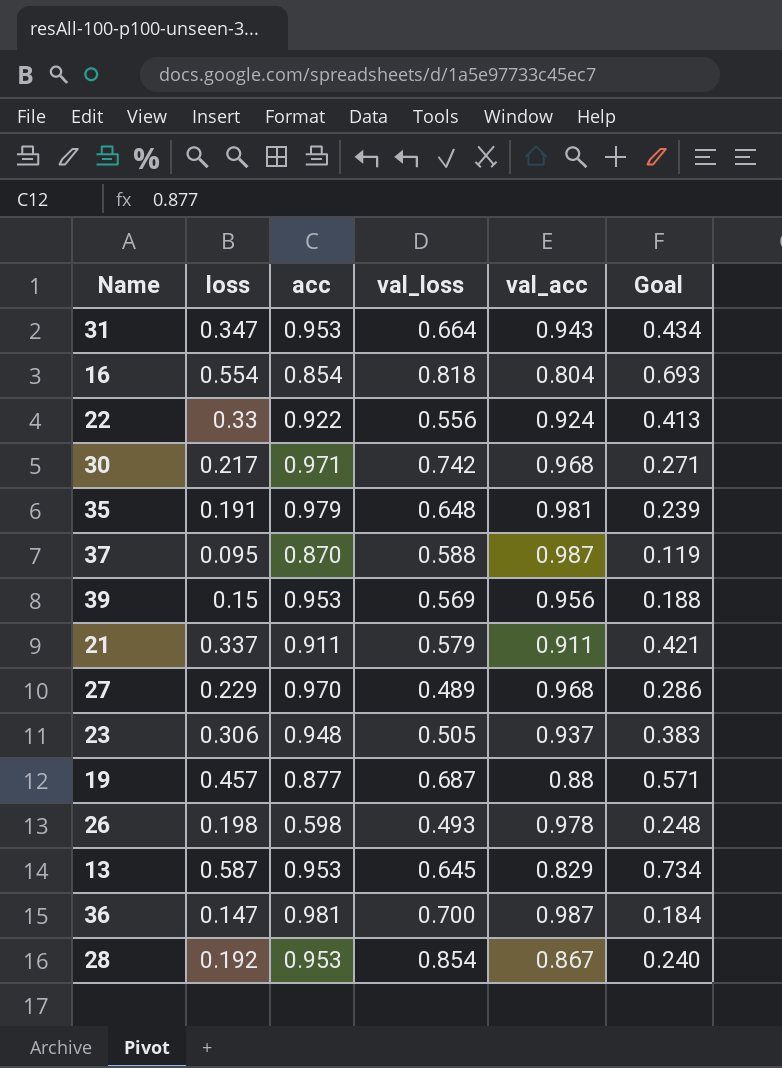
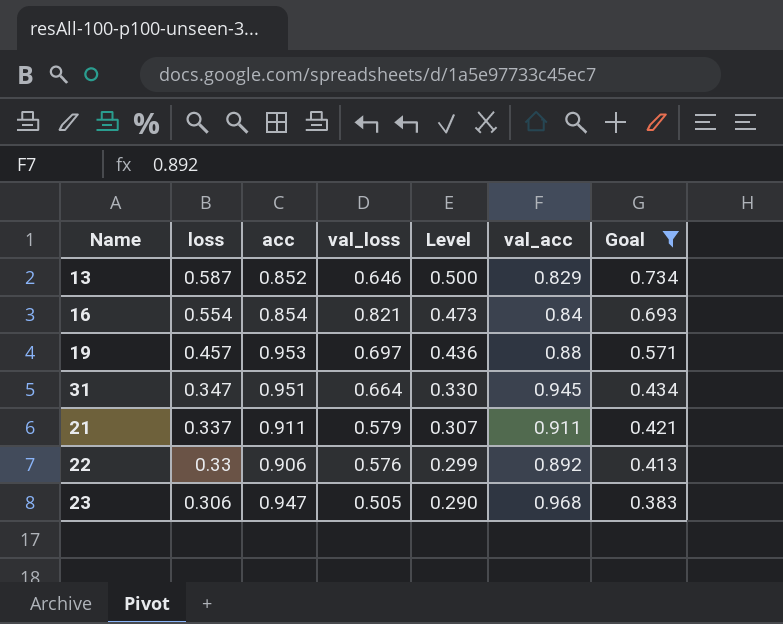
filter: none -> Goal >= 0.383
row order: none -> loss descending
column Level | formula: none -> [loss] * [acc]
13 | acc: 0.953 -> 0.852
13 | val_loss: 0.645 -> 0.646
16 | val_loss: 0.818 -> 0.821
16 | val_acc: 0.804 -> 0.84
19 | acc: 0.877 -> 0.953
19 | val_loss: 0.687 -> 0.697
31 | acc: 0.953 -> 0.951
31 | val_acc: 0.943 -> 0.945
22 | acc: 0.922 -> 0.906
22 | val_loss: 0.556 -> 0.576
22 | val_acc: 0.924 -> 0.892
23 | acc: 0.948 -> 0.947
23 | val_acc: 0.937 -> 0.968

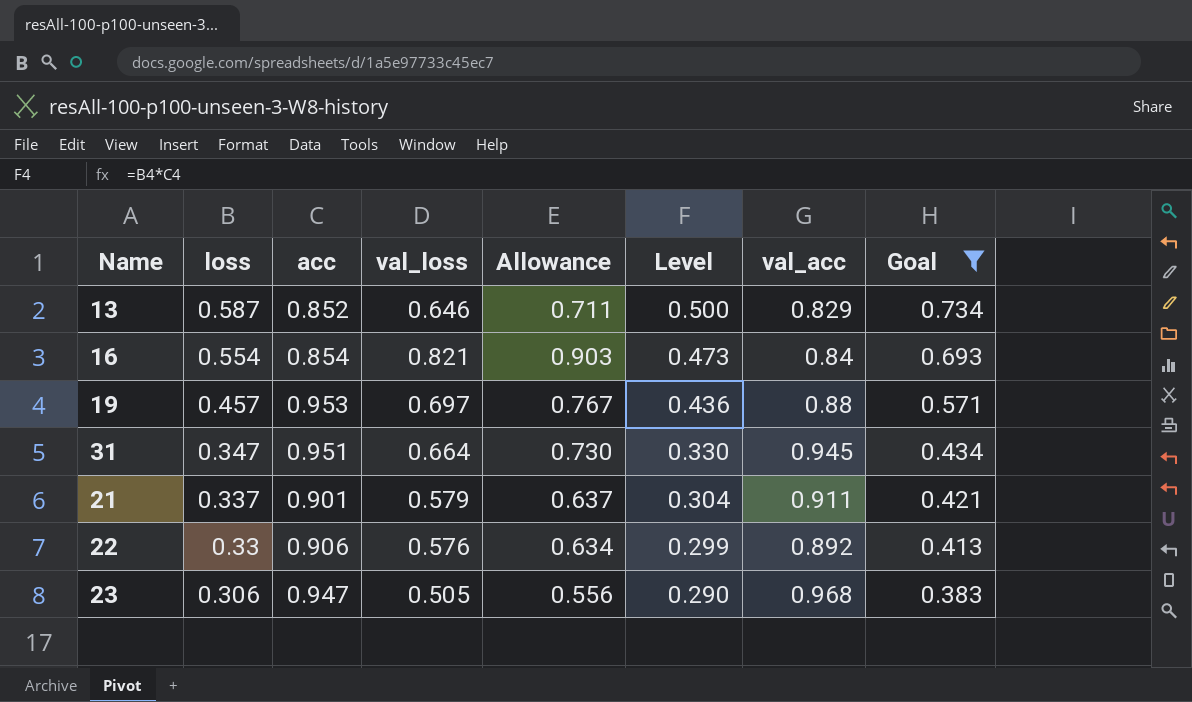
column Allowance | formula: none -> [val_loss] * 1.1
21 | acc: 0.911 -> 0.901
21 | Level: 0.307 -> 0.304

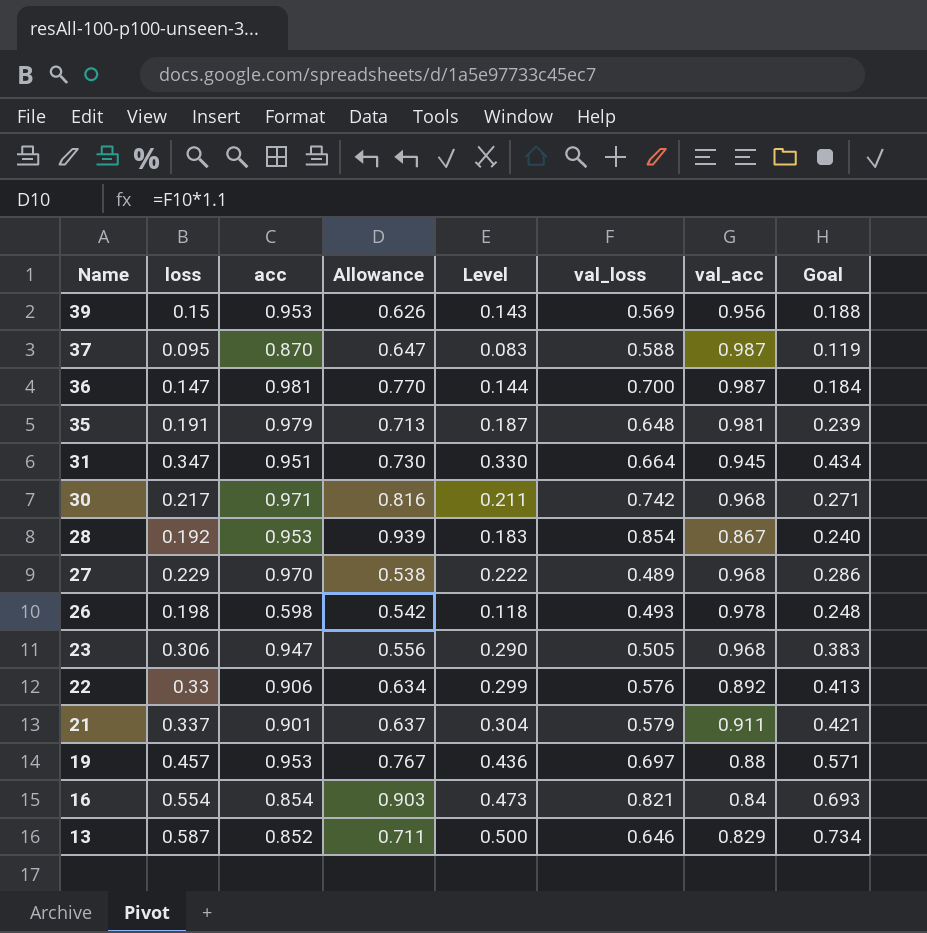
filter: Goal >= 0.383 -> none
row order: loss descending -> Name descending
column val_loss | position: 4 -> 6

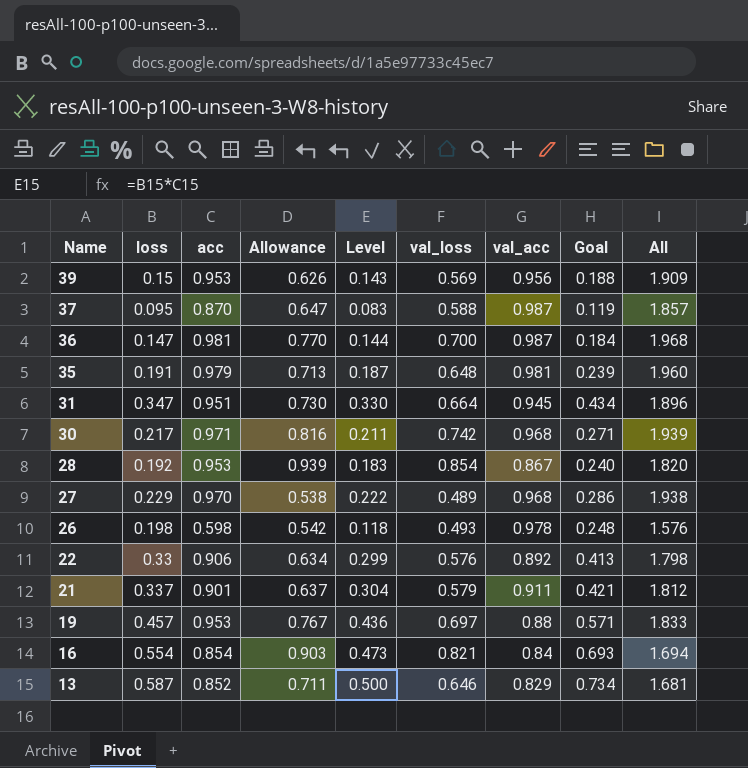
column All | formula: none -> [acc] + [val_acc]
row 23: 0.306 | 0.947 | 0.556 | 0.290 | 0.505 | 0.968 | 0.383 -> none

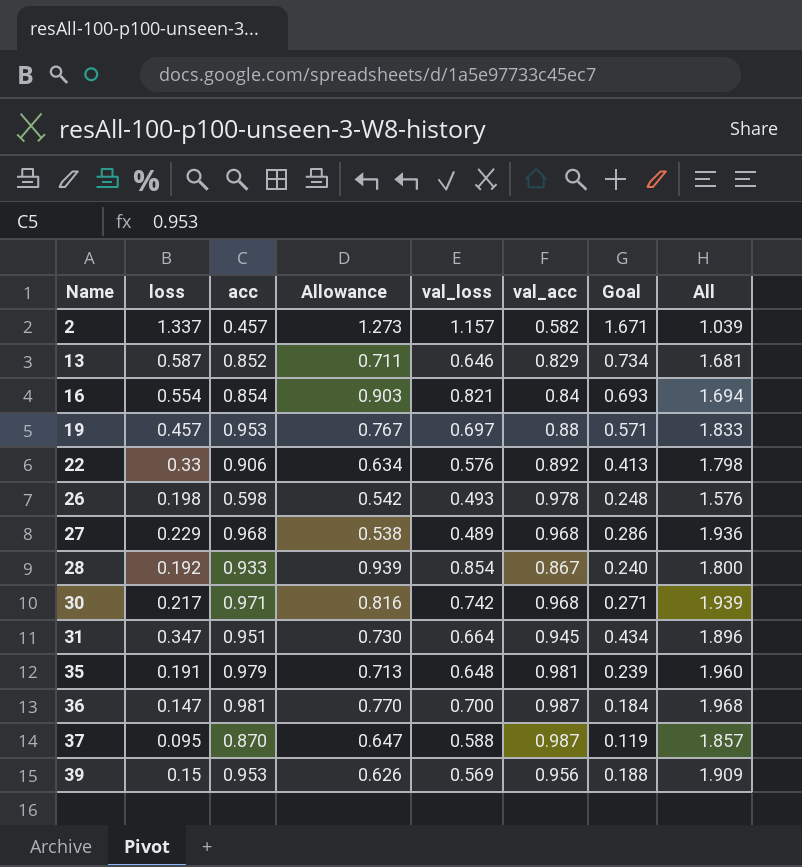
row order: Name descending -> Name ascending
column Level | formula: [loss] * [acc] -> none
row 21: 0.337 | 0.901 | 0.637 | 0.304 | 0.579 | 0.911 | 0.421 | 1.812 -> none
row 2: none -> 1.337 | 0.457 | 1.273 | 1.157 | 0.582 | 1.671 | 1.039
27 | acc: 0.970 -> 0.968
27 | All: 1.938 -> 1.936
28 | acc: 0.953 -> 0.933
28 | All: 1.820 -> 1.800

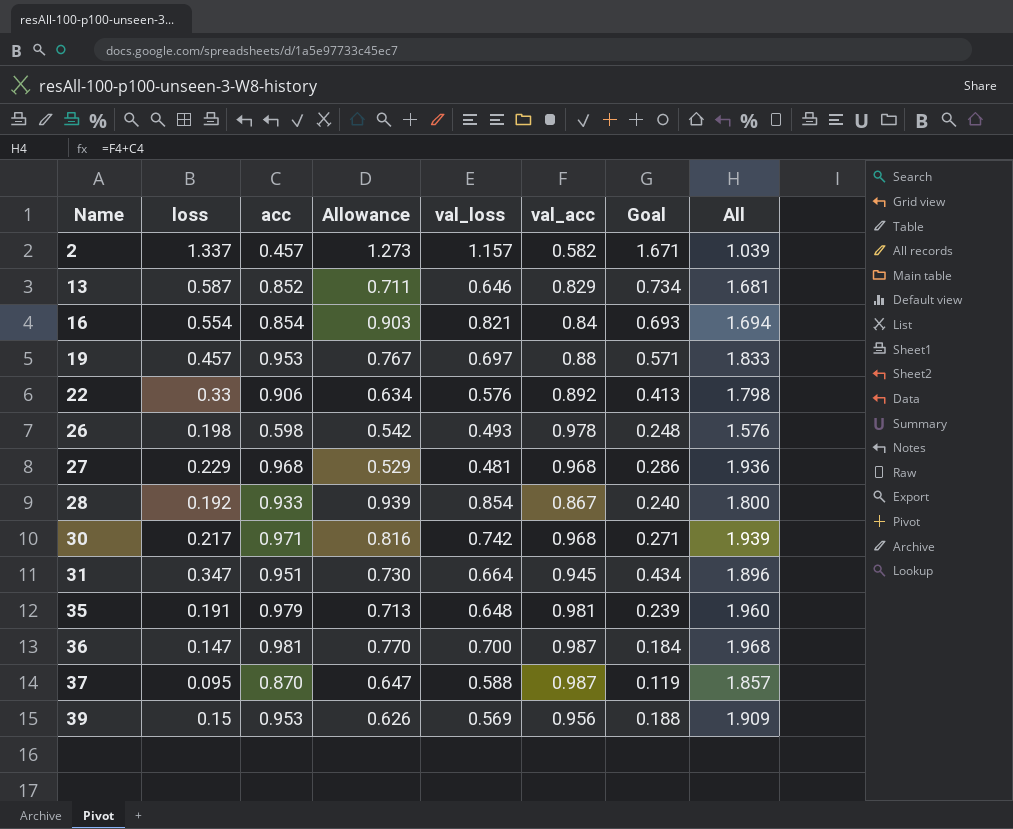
27 | Allowance: 0.538 -> 0.529
27 | val_loss: 0.489 -> 0.481

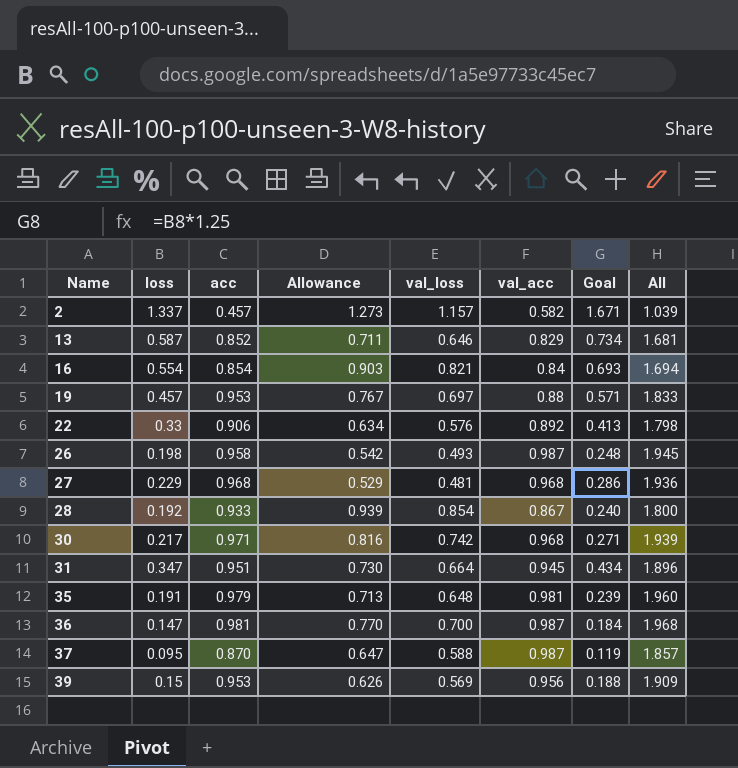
26 | acc: 0.598 -> 0.958
26 | val_acc: 0.978 -> 0.987
26 | All: 1.576 -> 1.945

